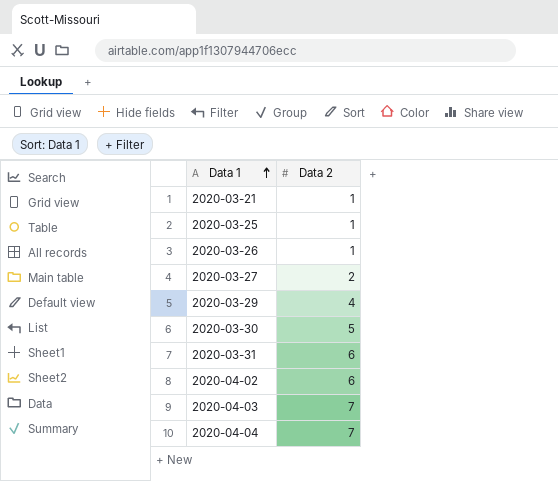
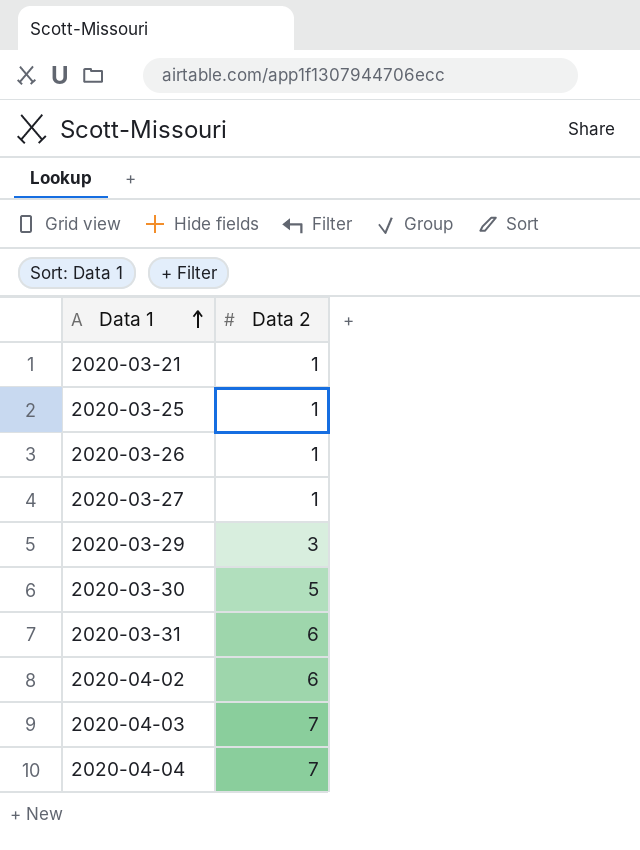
2020-03-27 | Data 2: 2 -> 1
2020-03-29 | Data 2: 4 -> 3

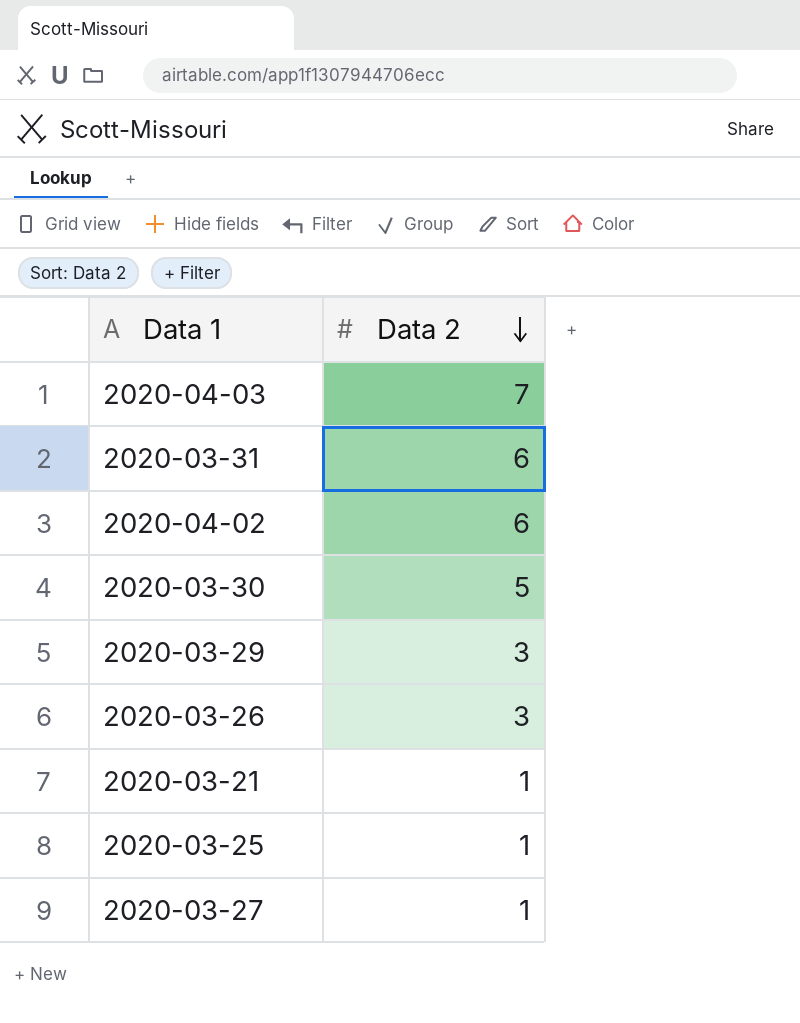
row order: Data 1 ascending -> Data 2 descending
row 2020-04-04: 7 -> none
2020-03-26 | Data 2: 1 -> 3

